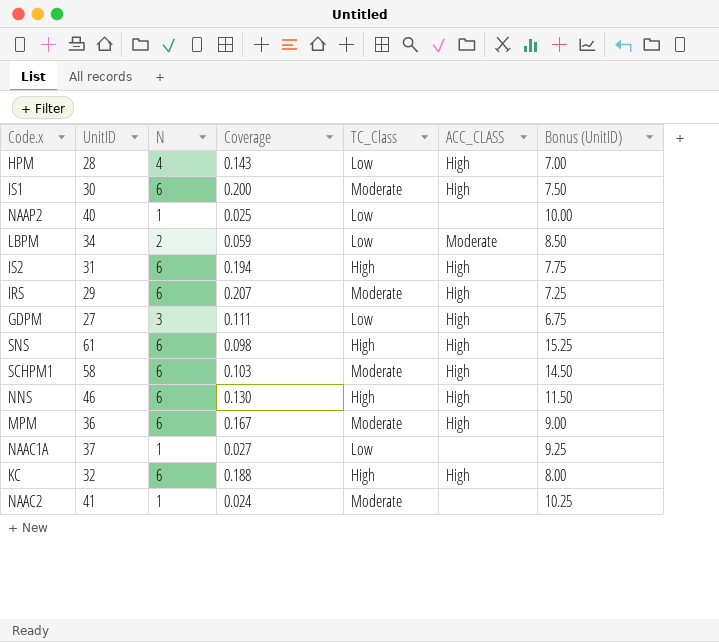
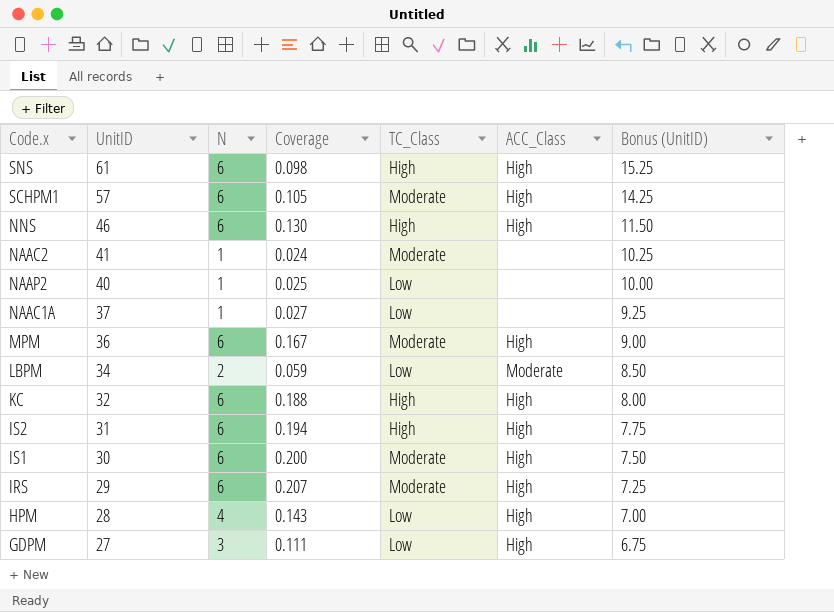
row order: none -> UnitID descending
column name: ACC_CLASS -> ACC_Class
SCHPM1 | UnitID: 58 -> 57
SCHPM1 | Coverage: 0.103 -> 0.105
SCHPM1 | Bonus (UnitID): 14.50 -> 14.25

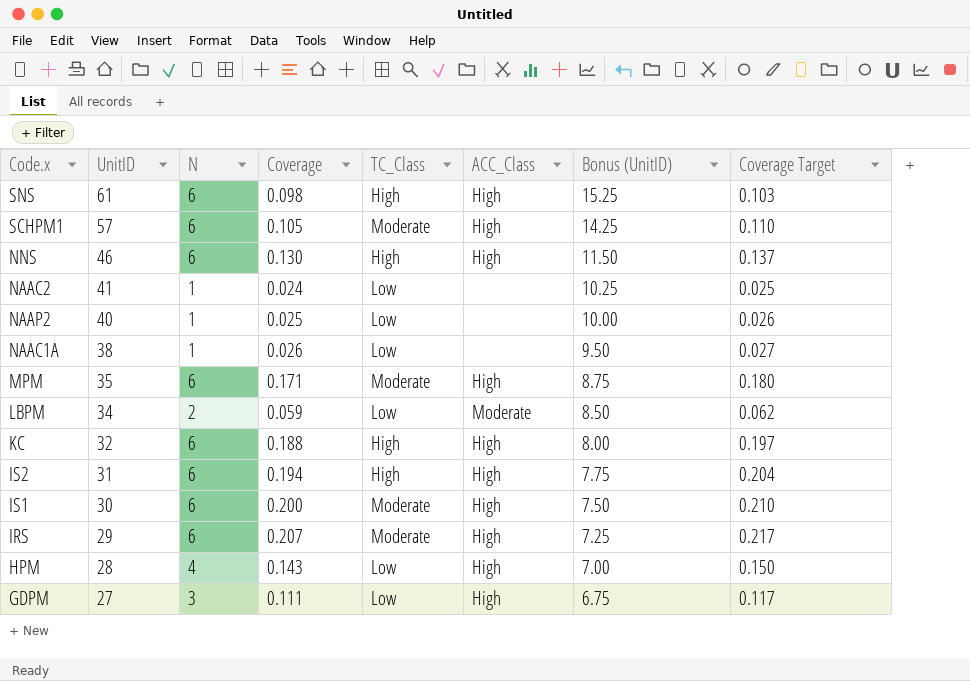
column Coverage Target | formula: none -> [Coverage] * 1.05
NAAC2 | TC_Class: Moderate -> Low
NAAC1A | UnitID: 37 -> 38
NAAC1A | Coverage: 0.027 -> 0.026
NAAC1A | Bonus (UnitID): 9.25 -> 9.50
MPM | UnitID: 36 -> 35
MPM | Coverage: 0.167 -> 0.171
MPM | Bonus (UnitID): 9.00 -> 8.75

